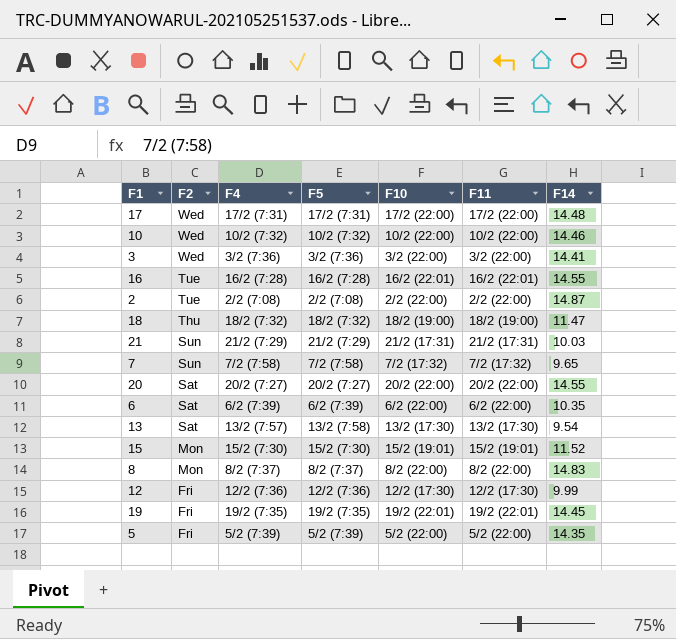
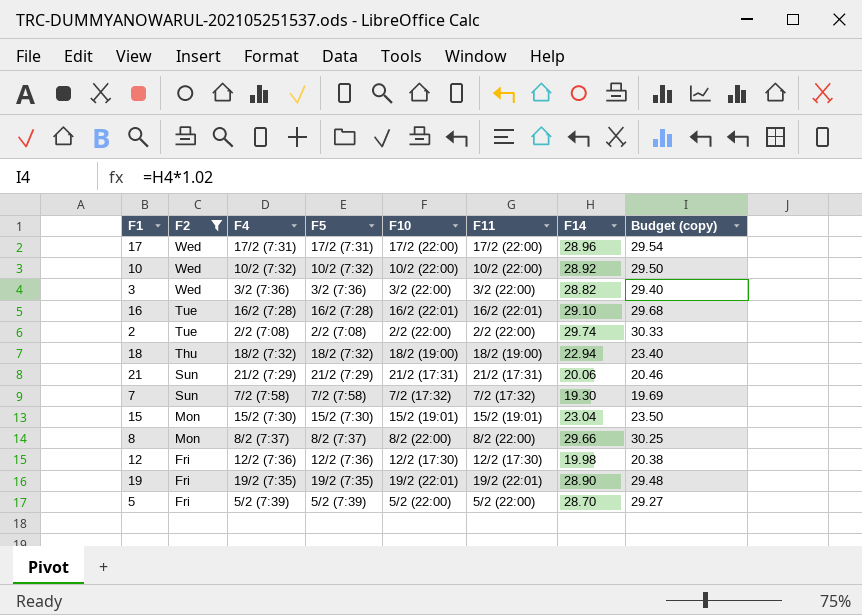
filter: none -> F2 != Sat
column Budget (copy) | formula: none -> [F14] * 1.02
17 | F14: 14.48 -> 28.96
10 | F14: 14.46 -> 28.92
3 | F14: 14.41 -> 28.82
16 | F14: 14.55 -> 29.10
2 | F14: 14.87 -> 29.74
18 | F14: 11.47 -> 22.94
21 | F14: 10.03 -> 20.06
7 | F14: 9.65 -> 19.30
15 | F14: 11.52 -> 23.04
8 | F14: 14.83 -> 29.66
12 | F14: 9.99 -> 19.98
19 | F14: 14.45 -> 28.90
5 | F14: 14.35 -> 28.70

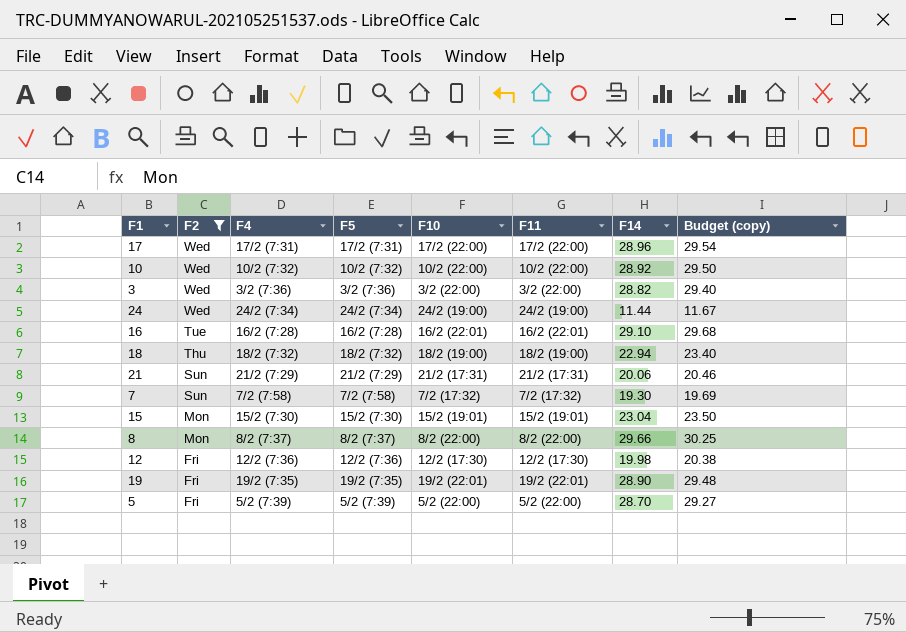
row 2: Tue | 2/2 (7:08) | 2/2 (7:08) | 2/2 (22:00) | 2/2 (22:00) | 29.74 | 30.33 -> none
row 24: none -> Wed | 24/2 (7:34) | 24/2 (7:34) | 24/2 (19:00) | 24/2 (19:00) | 11.44 | 11.67

